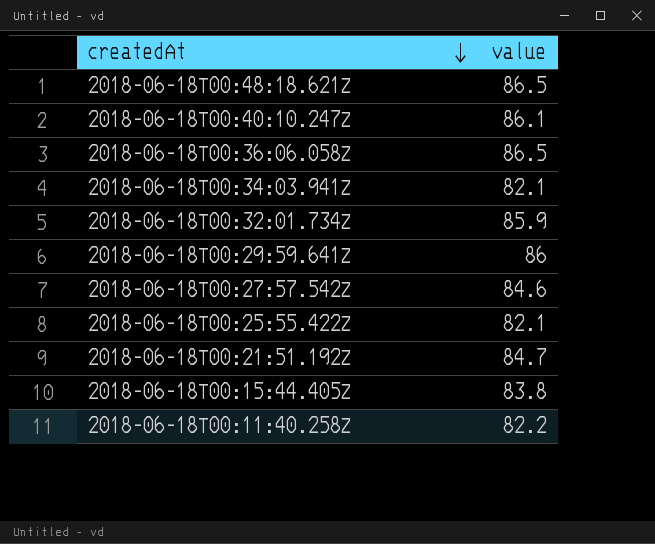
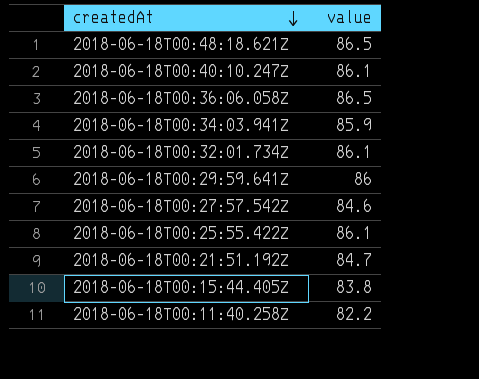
2018-06-18T00:34:03.941Z | value: 82.1 -> 85.9
2018-06-18T00:32:01.734Z | value: 85.9 -> 86.1
2018-06-18T00:25:55.422Z | value: 82.1 -> 86.1

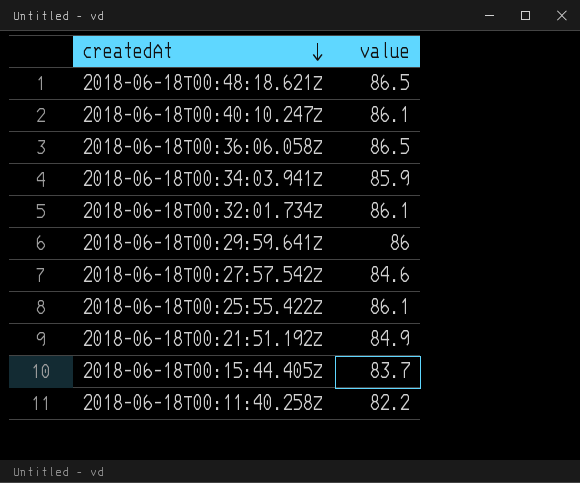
2018-06-18T00:21:51.192Z | value: 84.7 -> 84.9
2018-06-18T00:15:44.405Z | value: 83.8 -> 83.7

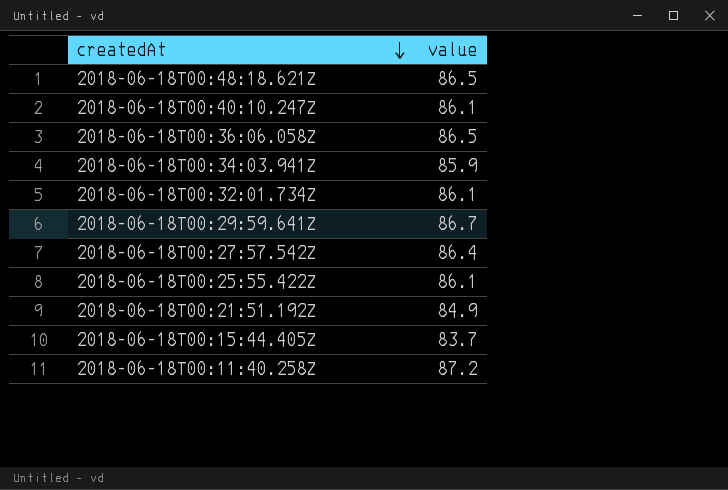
2018-06-18T00:29:59.641Z | value: 86 -> 86.7
2018-06-18T00:27:57.542Z | value: 84.6 -> 86.4
2018-06-18T00:11:40.258Z | value: 82.2 -> 87.2

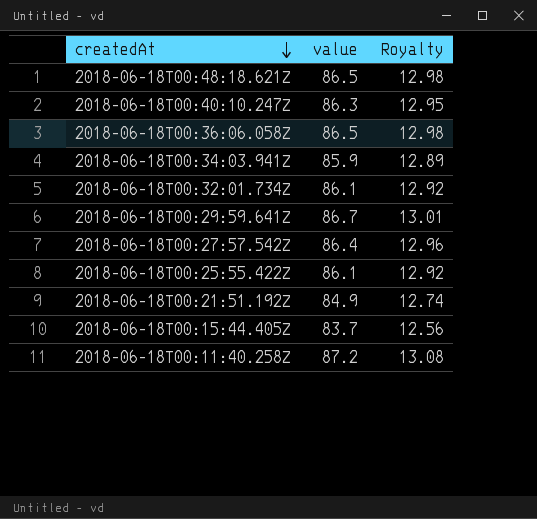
column Royalty | formula: none -> [value] * 0.15
2018-06-18T00:40:10.247Z | value: 86.1 -> 86.3

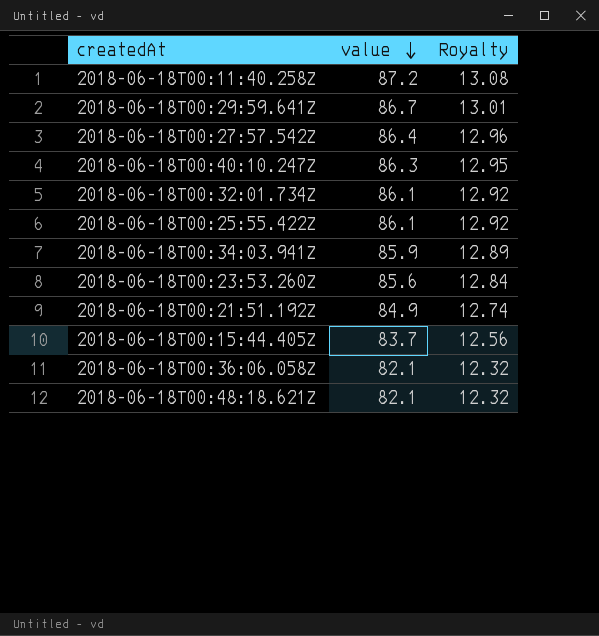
row order: createdAt descending -> value descending
row 2018-06-18T00:23:53.260Z: none -> 85.6 | 12.84
2018-06-18T00:36:06.058Z | value: 86.5 -> 82.1
2018-06-18T00:36:06.058Z | Royalty: 12.98 -> 12.32
2018-06-18T00:48:18.621Z | value: 86.5 -> 82.1
2018-06-18T00:48:18.621Z | Royalty: 12.98 -> 12.32

